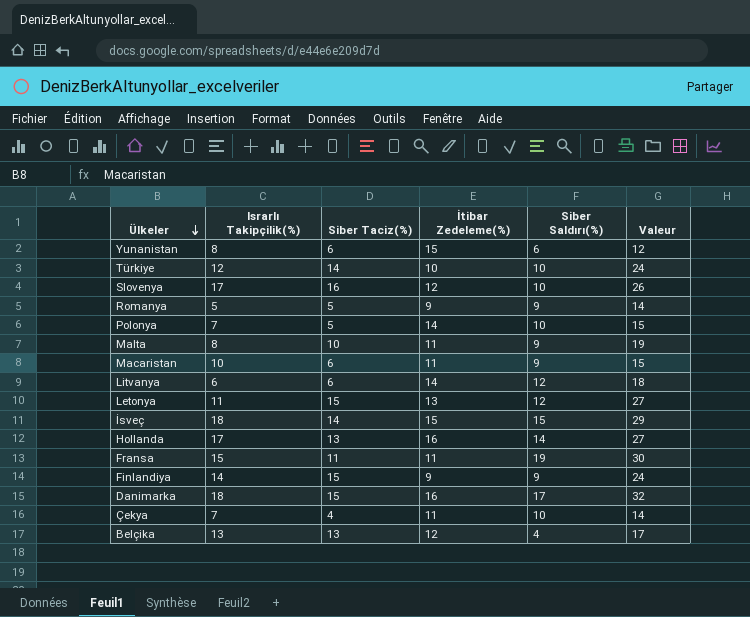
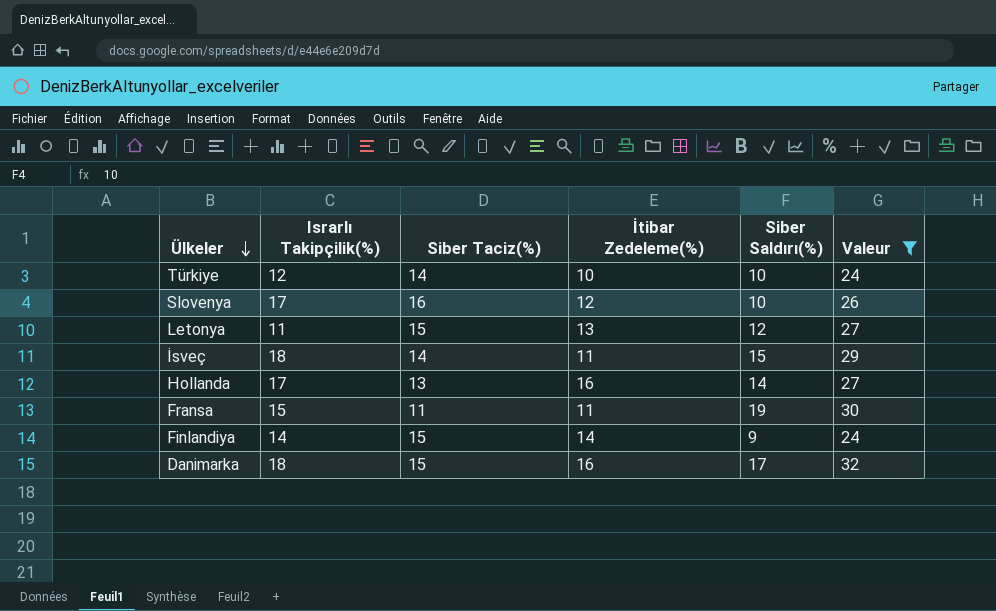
filter: none -> Valeur >= 24
İsveç | İtibar Zedeleme(%): 15 -> 11
Finlandiya | İtibar Zedeleme(%): 9 -> 14

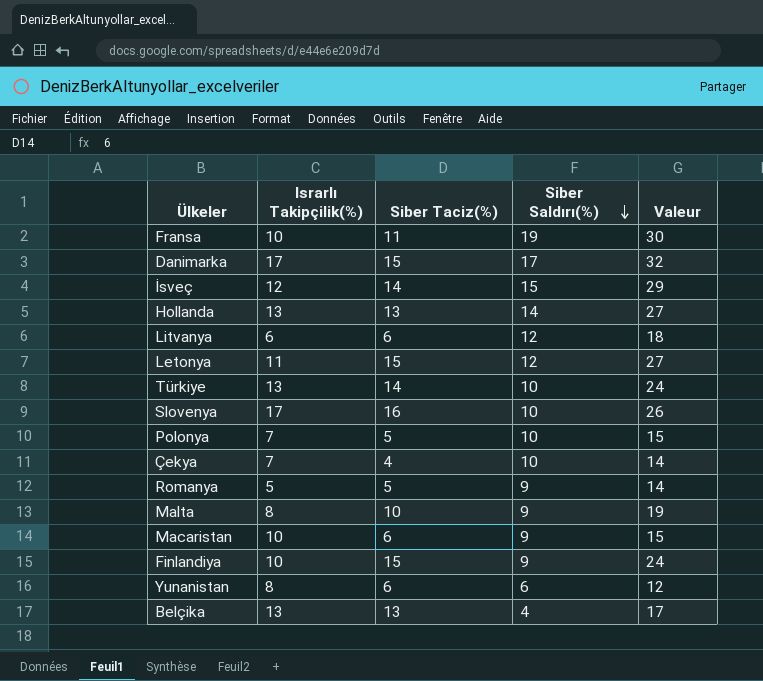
filter: Valeur >= 24 -> none
row order: Ülkeler descending -> Siber Saldırı(%) descending
column İtibar Zedeleme(%) | position: 4 -> none
Fransa | Israrlı Takipçilik(%): 15 -> 10
Danimarka | Israrlı Takipçilik(%): 18 -> 17
İsveç | Israrlı Takipçilik(%): 18 -> 12
Hollanda | Israrlı Takipçilik(%): 17 -> 13
Türkiye | Israrlı Takipçilik(%): 12 -> 13
Finlandiya | Israrlı Takipçilik(%): 14 -> 10

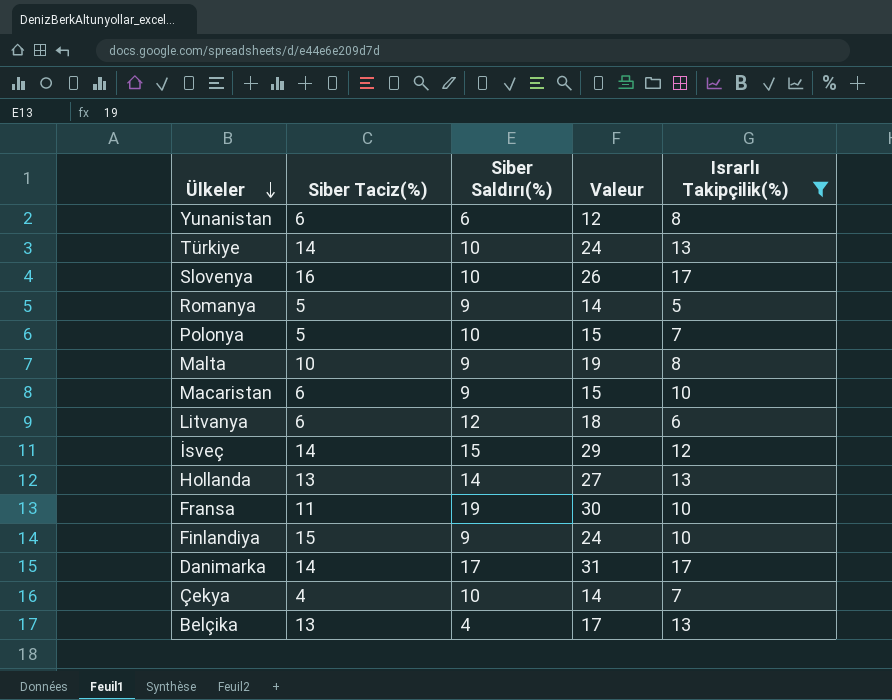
filter: none -> Israrlı Takipçilik(%) != 11
row order: Siber Saldırı(%) descending -> Ülkeler descending
column Israrlı Takipçilik(%) | position: 2 -> 5
Danimarka | Siber Taciz(%): 15 -> 14
Danimarka | Valeur: 32 -> 31

